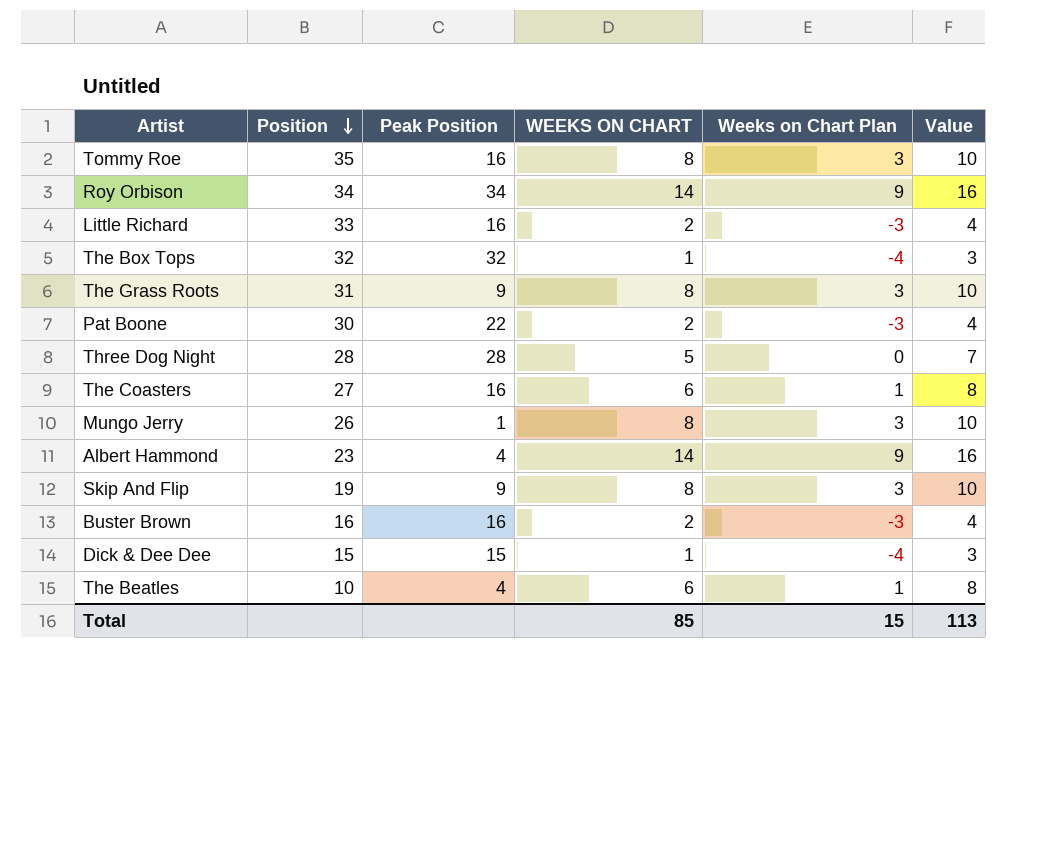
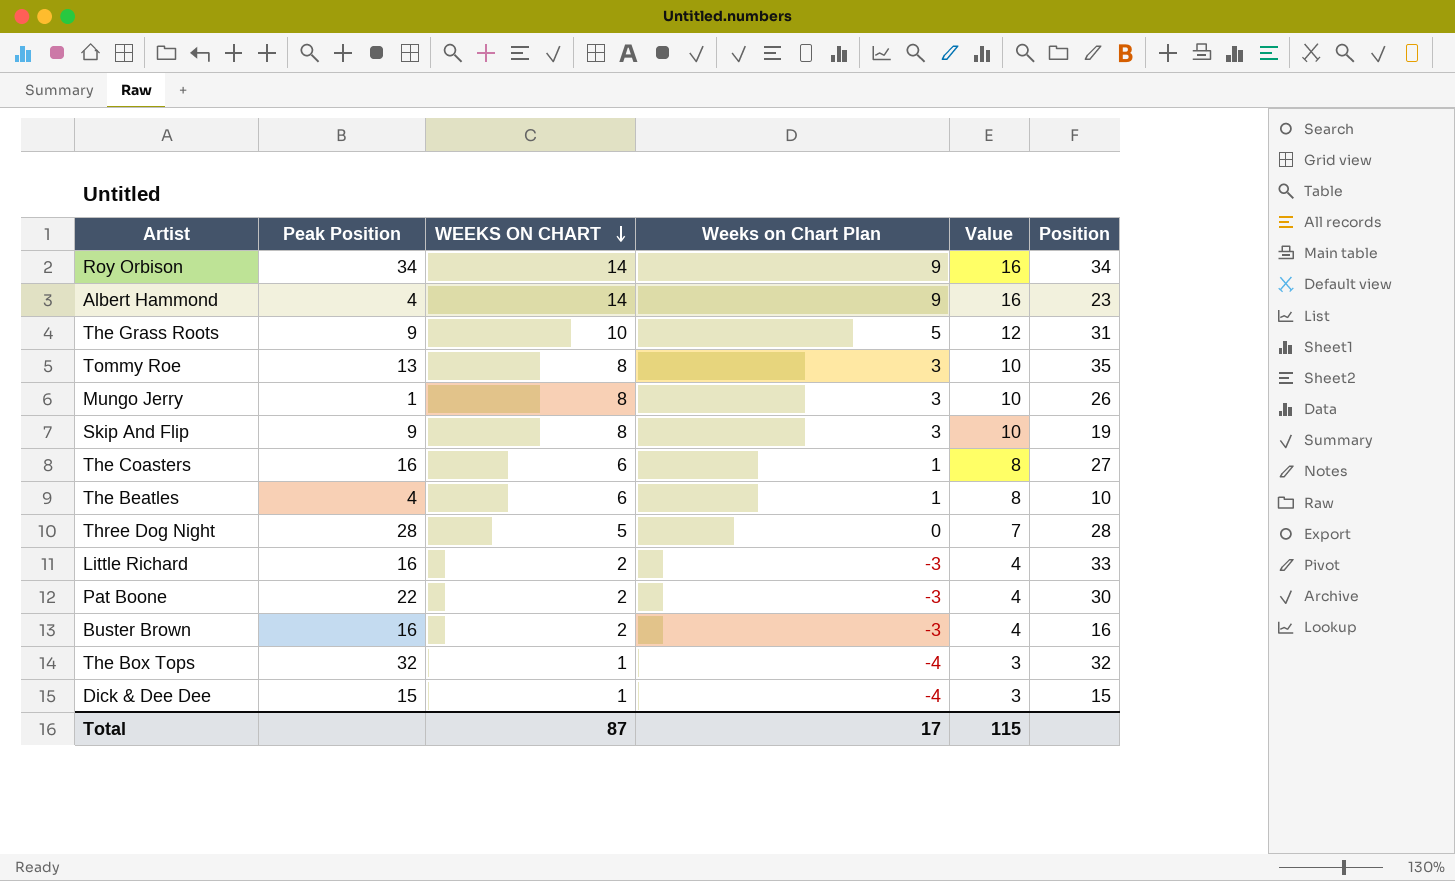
row order: Position descending -> WEEKS ON CHART descending
column Position | position: 2 -> 6
The Grass Roots | WEEKS ON CHART: 8 -> 10
The Grass Roots | Weeks on Chart Plan: 3 -> 5
The Grass Roots | Value: 10 -> 12
Tommy Roe | Peak Position: 16 -> 13
Total | WEEKS ON CHART: 85 -> 87
Total | Weeks on Chart Plan: 15 -> 17
Total | Value: 113 -> 115

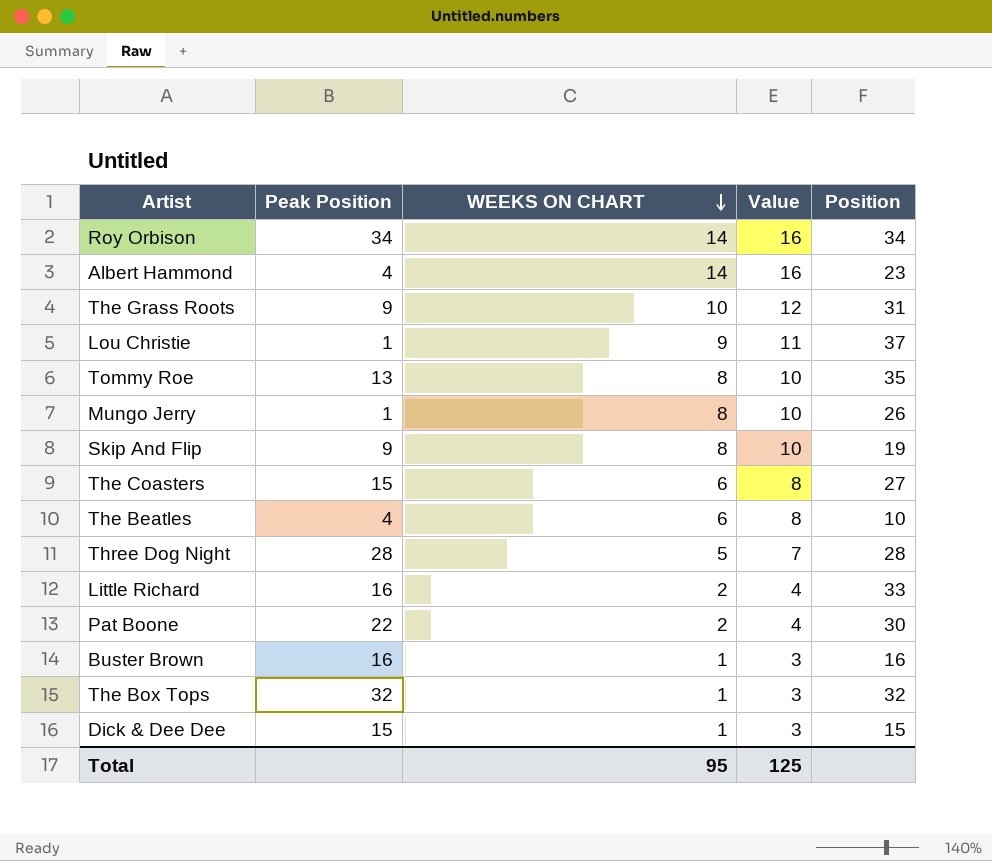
column Weeks on Chart Plan | formula: [WEEKS ON CHART] - 5 -> none
row Lou Christie: none -> 1 | 9 | 11 | 37
The Coasters | Peak Position: 16 -> 15
Buster Brown | WEEKS ON CHART: 2 -> 1
Buster Brown | Value: 4 -> 3
Total | WEEKS ON CHART: 87 -> 95
Total | Value: 115 -> 125

